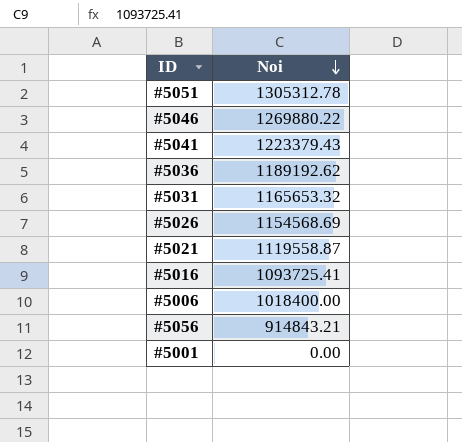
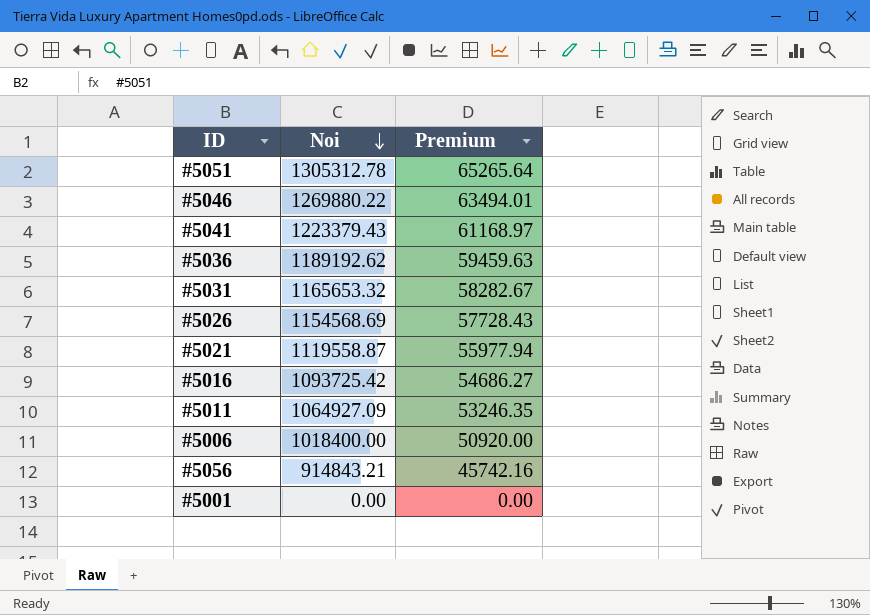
column Premium | formula: none -> [Noi] * 0.05
#5016 | Noi: 1093725.41 -> 1093725.42
row #5011: none -> 1064927.09 | 53246.35

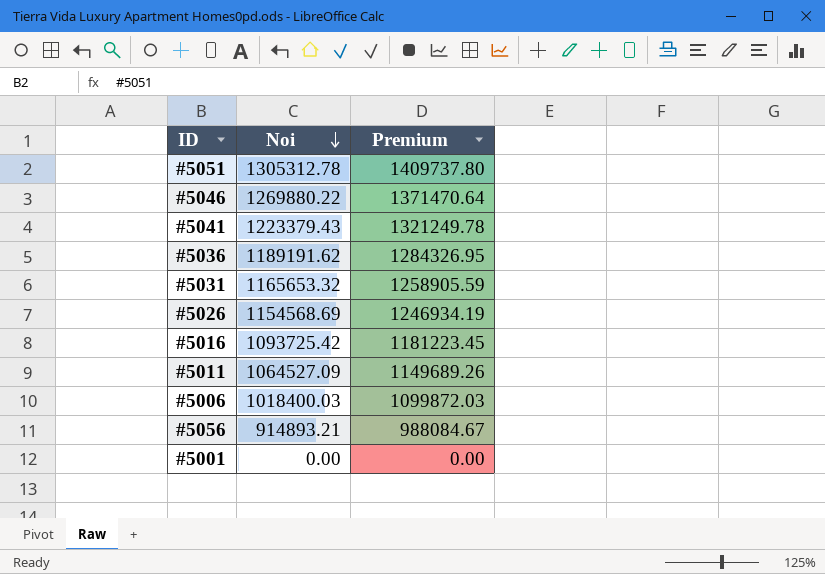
column Premium | formula: [Noi] * 0.05 -> [Noi] * 1.08
row #5021: 1119558.87 | 55977.94 -> none
#5036 | Noi: 1189192.62 -> 1189191.62
#5011 | Noi: 1064927.09 -> 1064527.09
#5006 | Noi: 1018400.00 -> 1018400.03
#5056 | Noi: 914843.21 -> 914893.21

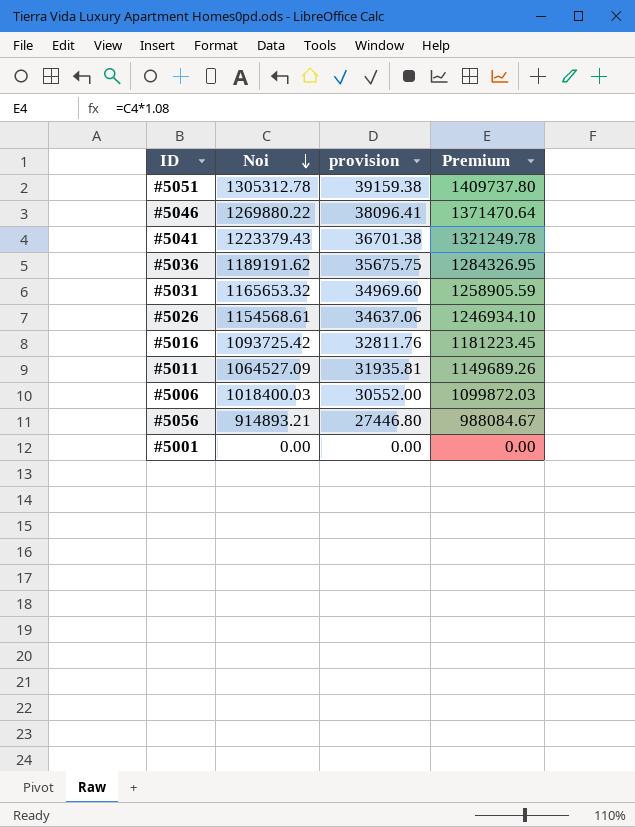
column provision | formula: none -> [Noi] * 0.03
#5026 | Noi: 1154568.69 -> 1154568.61
#5026 | Premium: 1246934.19 -> 1246934.10

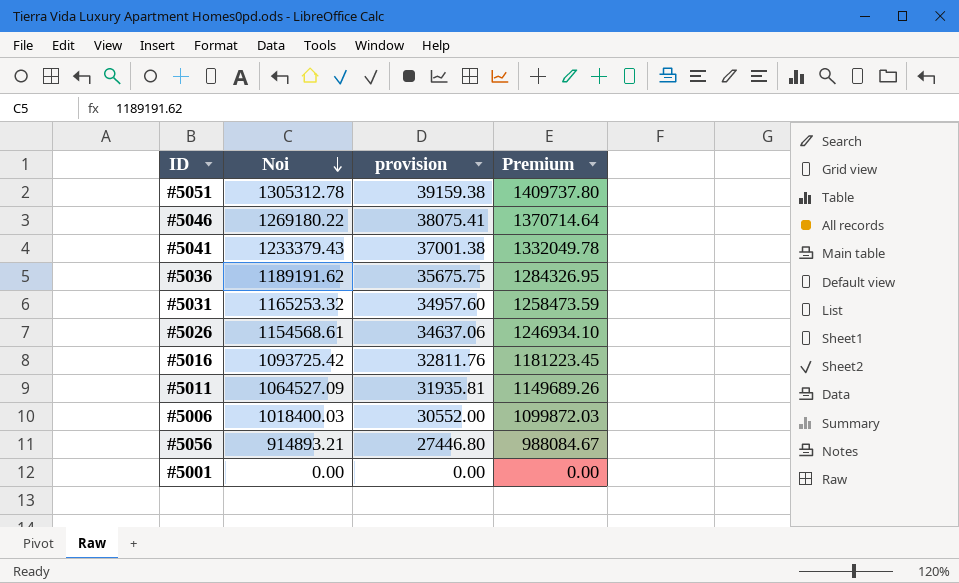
#5046 | Noi: 1269880.22 -> 1269180.22
#5046 | provision: 38096.41 -> 38075.41
#5046 | Premium: 1371470.64 -> 1370714.64
#5041 | Noi: 1223379.43 -> 1233379.43
#5041 | provision: 36701.38 -> 37001.38
#5041 | Premium: 1321249.78 -> 1332049.78
#5031 | Noi: 1165653.32 -> 1165253.32
#5031 | provision: 34969.60 -> 34957.60
#5031 | Premium: 1258905.59 -> 1258473.59

